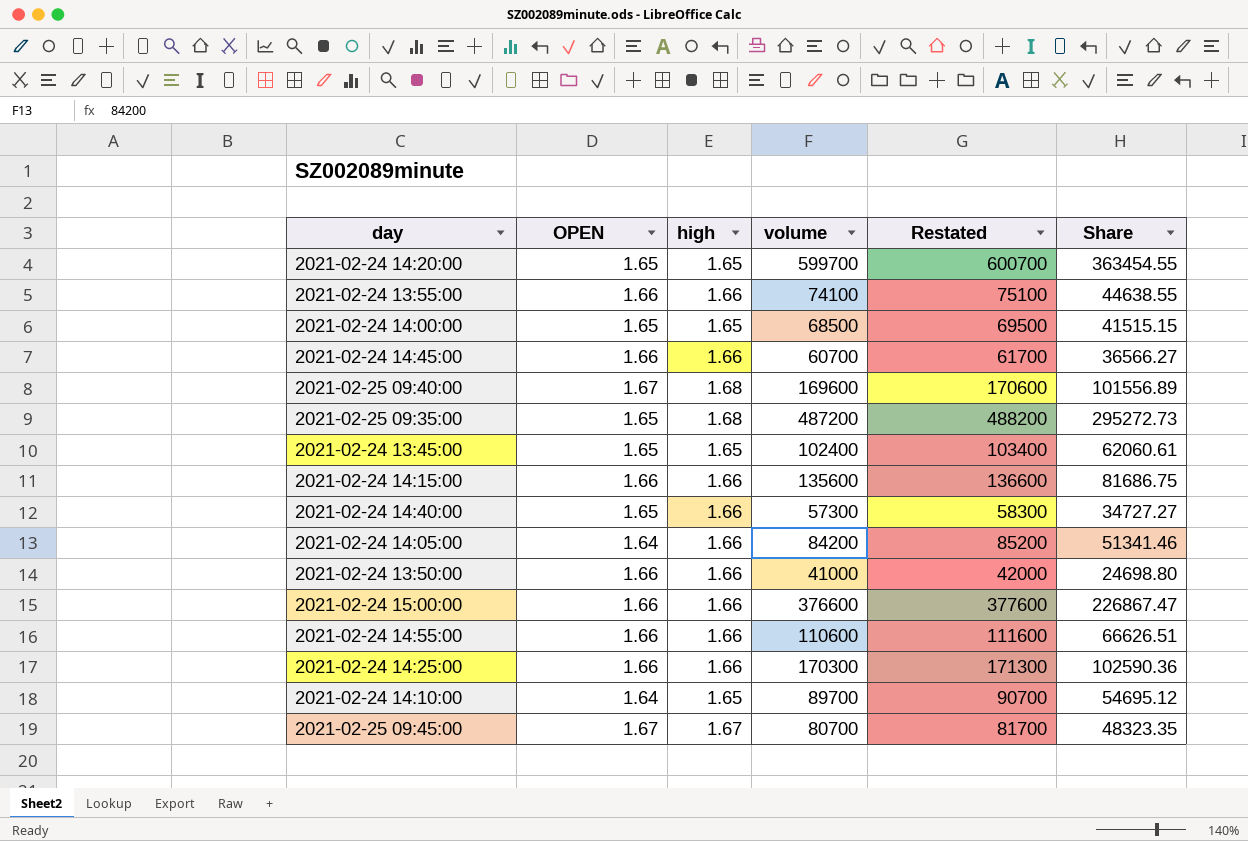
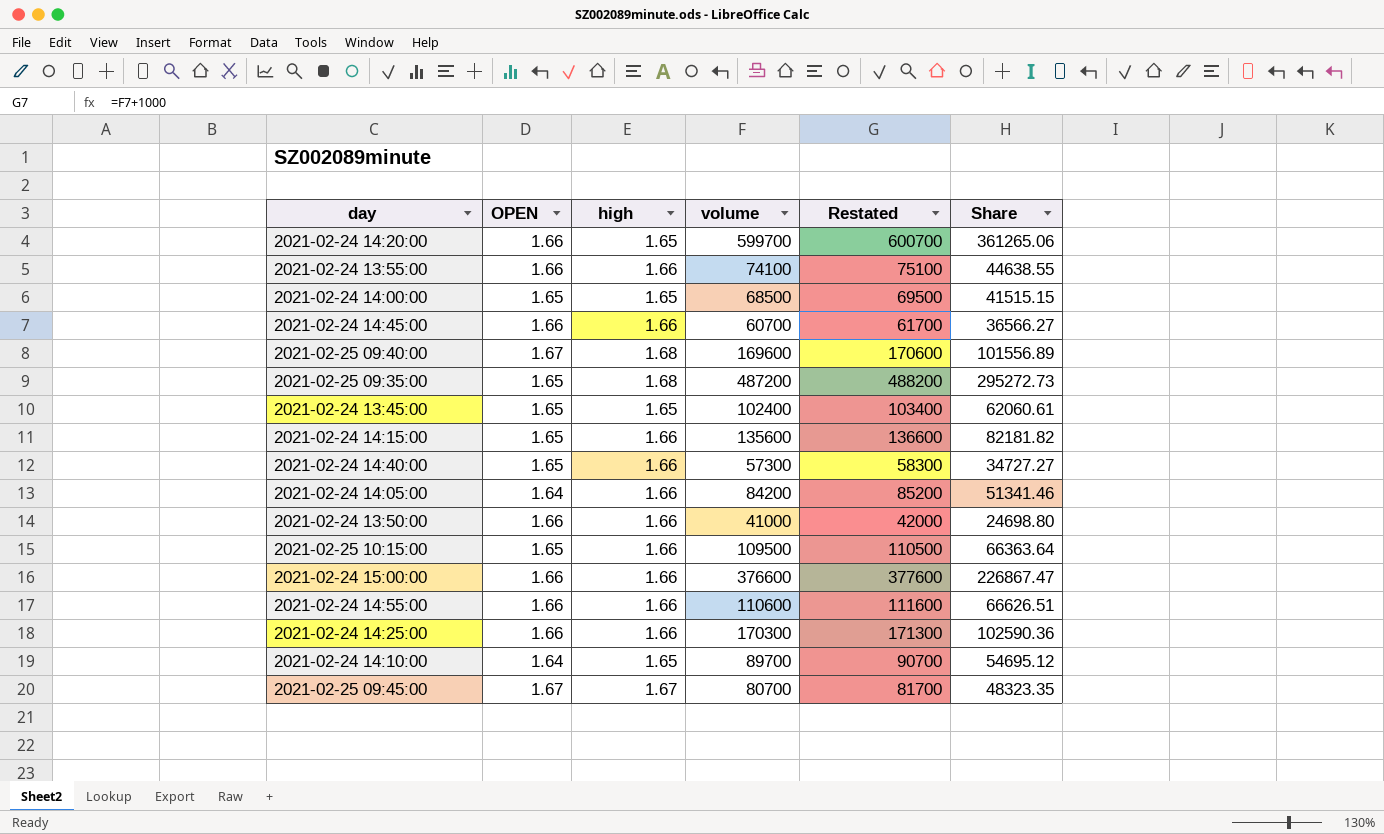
2021-02-24 14:20:00 | OPEN: 1.65 -> 1.66
2021-02-24 14:20:00 | Share: 363454.55 -> 361265.06
2021-02-24 14:15:00 | OPEN: 1.66 -> 1.65
2021-02-24 14:15:00 | Share: 81686.75 -> 82181.82
row 2021-02-25 10:15:00: none -> 1.65 | 1.66 | 109500 | 110500 | 66363.64

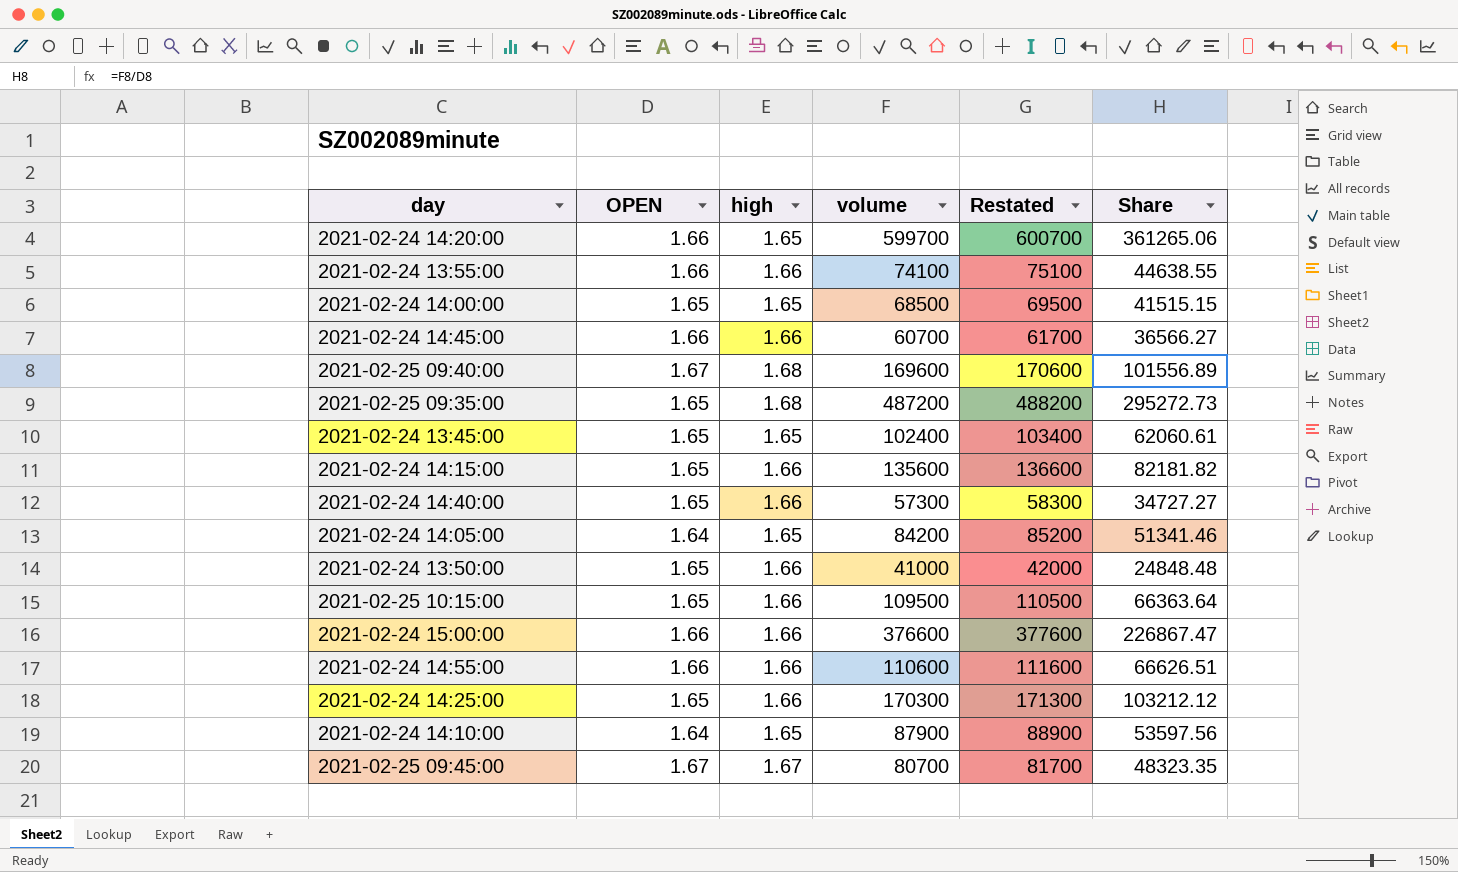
2021-02-24 14:05:00 | high: 1.66 -> 1.65
2021-02-24 13:50:00 | OPEN: 1.66 -> 1.65
2021-02-24 13:50:00 | Share: 24698.80 -> 24848.48
2021-02-24 14:25:00 | OPEN: 1.66 -> 1.65
2021-02-24 14:25:00 | Share: 102590.36 -> 103212.12
2021-02-24 14:10:00 | volume: 89700 -> 87900
2021-02-24 14:10:00 | Restated: 90700 -> 88900
2021-02-24 14:10:00 | Share: 54695.12 -> 53597.56

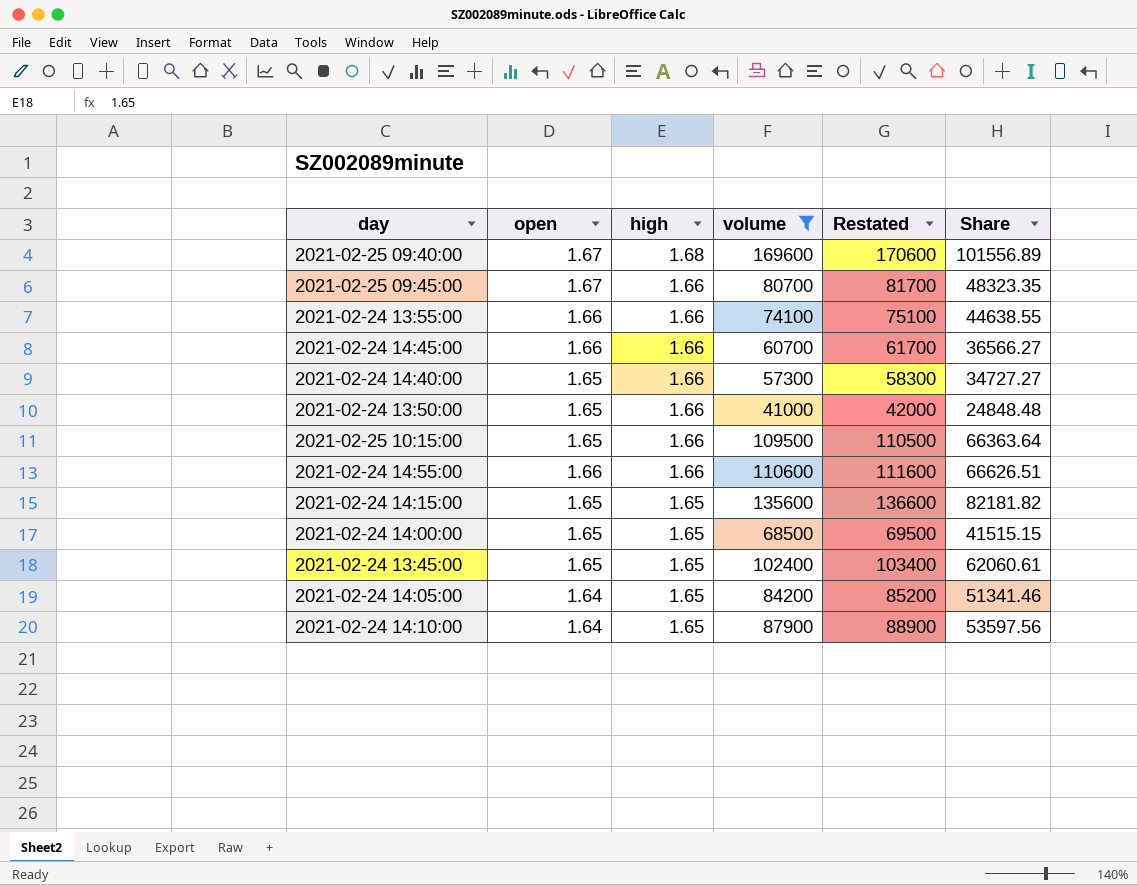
filter: none -> volume <= 169600
row order: none -> high descending
column name: OPEN -> open
2021-02-25 09:45:00 | high: 1.67 -> 1.66
2021-02-24 14:15:00 | high: 1.66 -> 1.65

